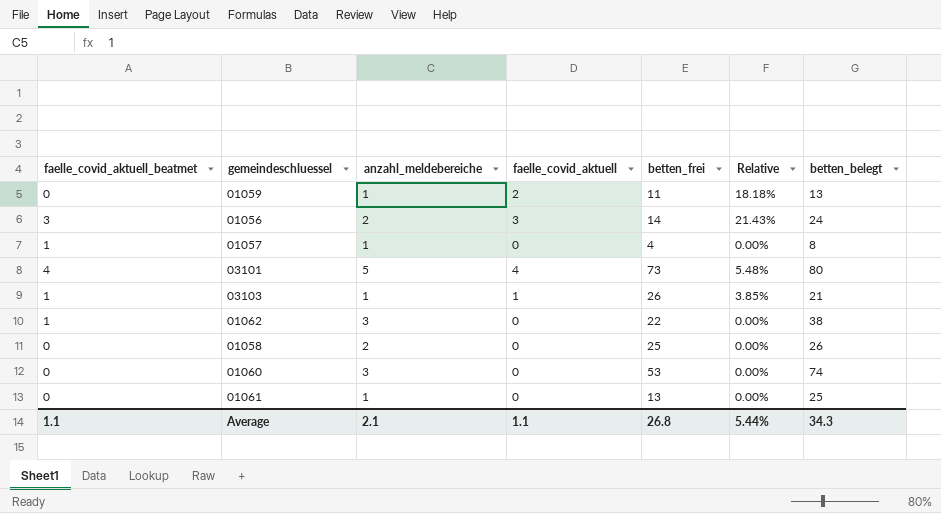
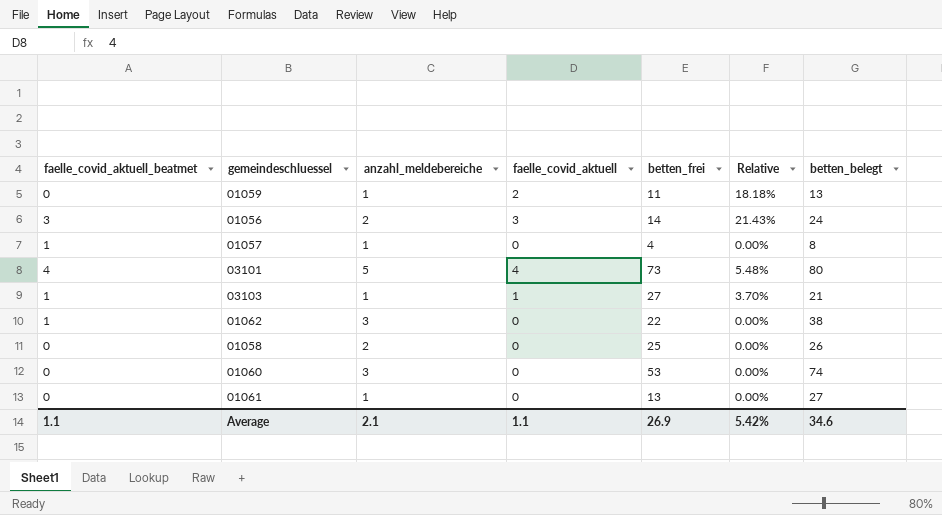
03103 | betten_frei: 26 -> 27
03103 | Relative: 3.85% -> 3.70%
01061 | betten_belegt: 25 -> 27
Average | betten_frei: 26.8 -> 26.9
Average | Relative: 5.44% -> 5.42%
Average | betten_belegt: 34.3 -> 34.6

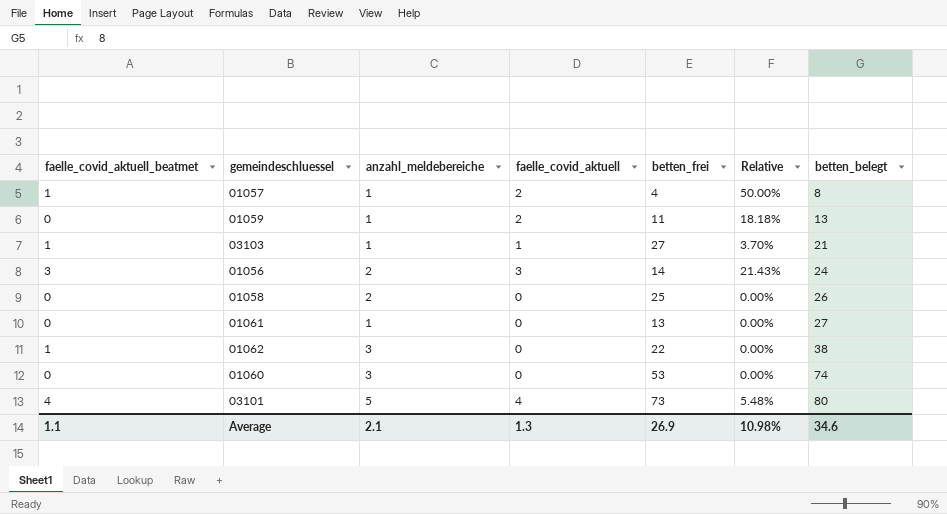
row order: none -> betten_belegt ascending
01057 | faelle_covid_aktuell: 0 -> 2
01057 | Relative: 0.00% -> 50.00%
Average | faelle_covid_aktuell: 1.1 -> 1.3
Average | Relative: 5.42% -> 10.98%

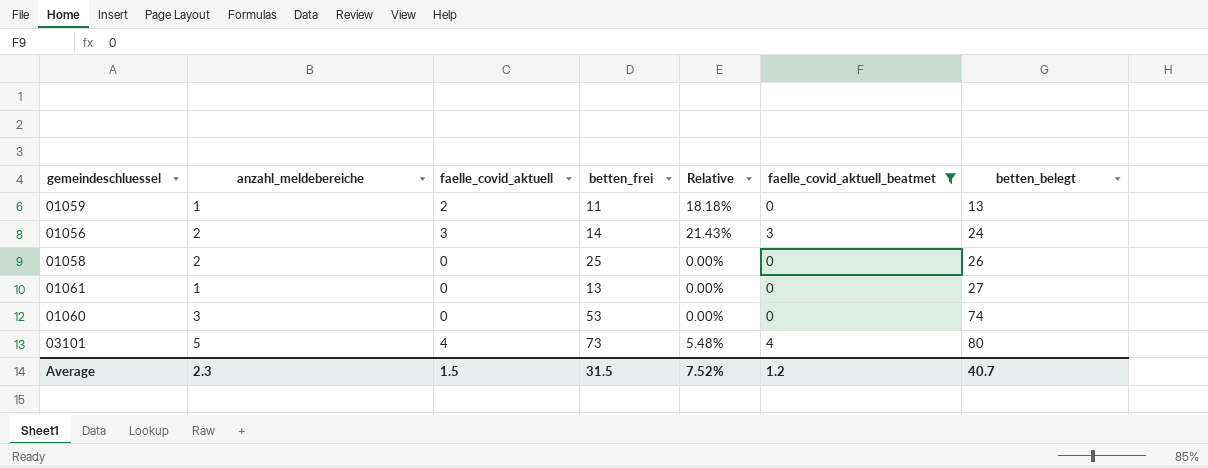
filter: none -> faelle_covid_aktuell_beatmet != 1
column faelle_covid_aktuell_beatmet | position: 1 -> 6
Average | anzahl_meldebereiche: 2.1 -> 2.3
Average | faelle_covid_aktuell: 1.3 -> 1.5
Average | betten_frei: 26.9 -> 31.5
Average | Relative: 10.98% -> 7.52%
Average | faelle_covid_aktuell_beatmet: 1.1 -> 1.2
Average | betten_belegt: 34.6 -> 40.7

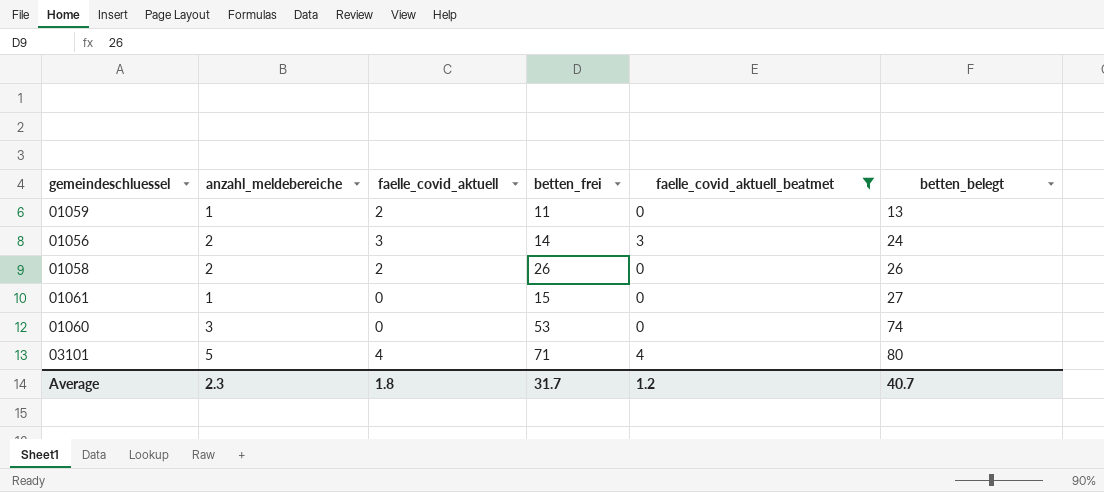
column Relative | formula: [faelle_covid_aktuell] / [betten_frei] -> none
01058 | faelle_covid_aktuell: 0 -> 2
01058 | betten_frei: 25 -> 26
01061 | betten_frei: 13 -> 15
03101 | betten_frei: 73 -> 71
Average | faelle_covid_aktuell: 1.5 -> 1.8
Average | betten_frei: 31.5 -> 31.7

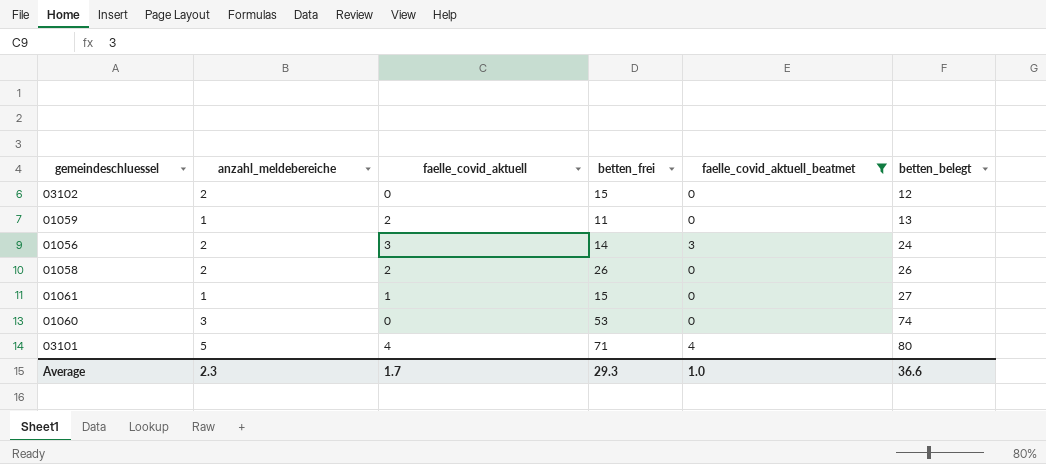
row 03102: none -> 2 | 0 | 15 | 0 | 12
01061 | faelle_covid_aktuell: 0 -> 1
Average | faelle_covid_aktuell: 1.8 -> 1.7
Average | betten_frei: 31.7 -> 29.3
Average | faelle_covid_aktuell_beatmet: 1.2 -> 1.0
Average | betten_belegt: 40.7 -> 36.6

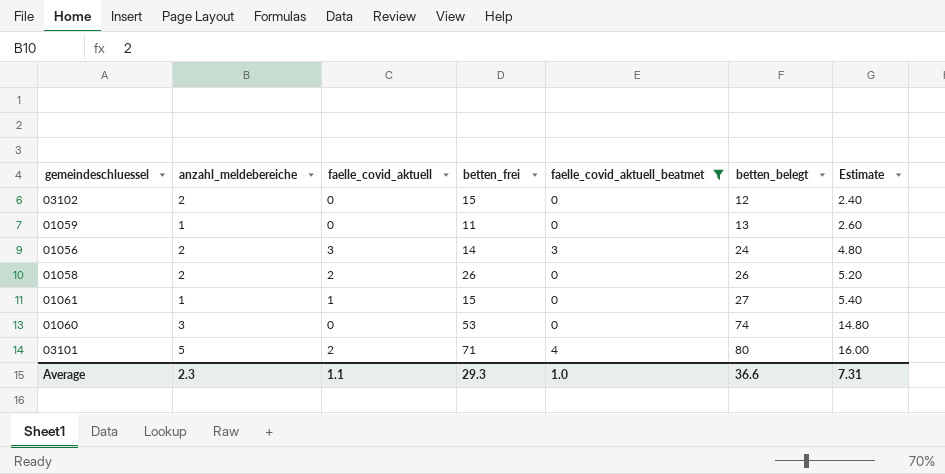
column Estimate | formula: none -> [betten_belegt] * 0.2
01059 | faelle_covid_aktuell: 2 -> 0
03101 | faelle_covid_aktuell: 4 -> 2
Average | faelle_covid_aktuell: 1.7 -> 1.1

